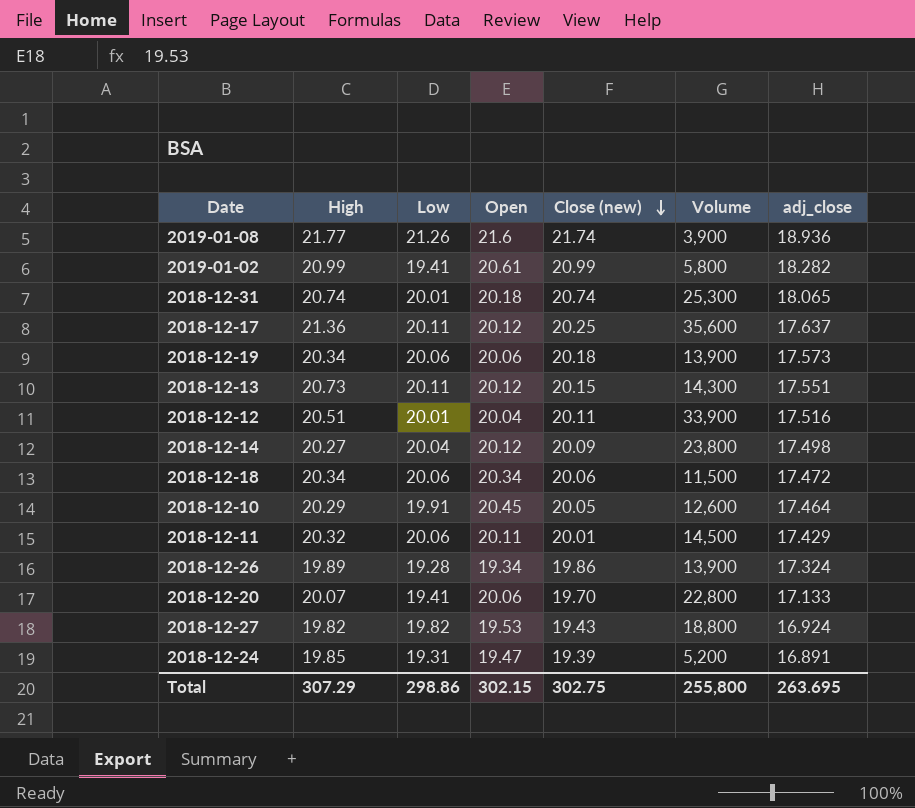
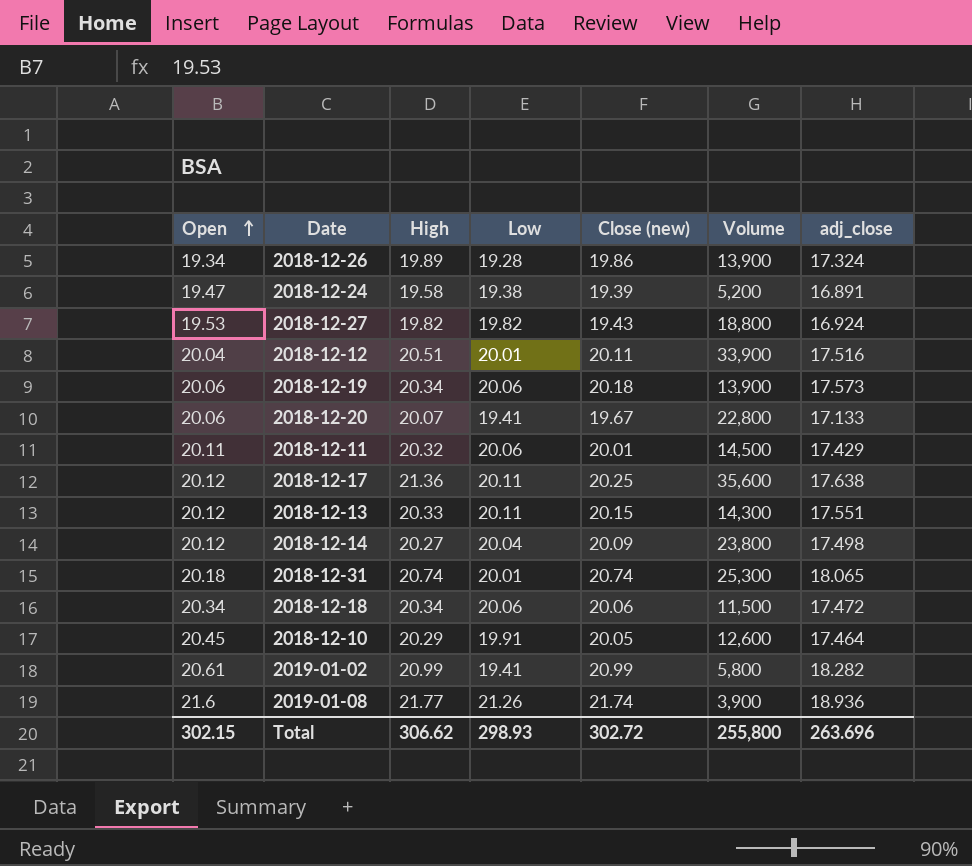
row order: Close (new) descending -> Open ascending
column Open | position: 4 -> 1
2018-12-24 | High: 19.85 -> 19.58
2018-12-24 | Low: 19.31 -> 19.38
2018-12-20 | Close (new): 19.70 -> 19.67
2018-12-17 | adj_close: 17.637 -> 17.638
2018-12-13 | High: 20.73 -> 20.33
Total | High: 307.29 -> 306.62
Total | Low: 298.86 -> 298.93
Total | Close (new): 302.75 -> 302.72
Total | adj_close: 263.695 -> 263.696

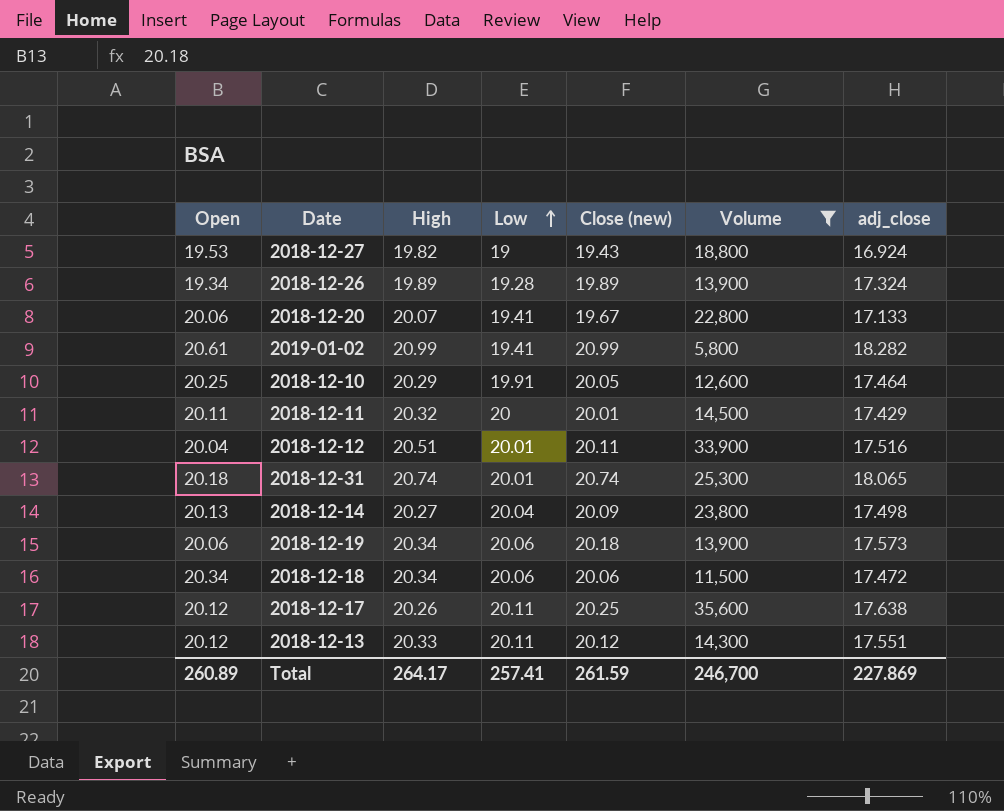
filter: none -> Volume >= 5,800
row order: Open ascending -> Low ascending
2018-12-27 | Low: 19.82 -> 19
2018-12-26 | Close (new): 19.86 -> 19.89
2018-12-10 | Open: 20.45 -> 20.25
2018-12-11 | Low: 20.06 -> 20
2018-12-14 | Open: 20.12 -> 20.13
2018-12-17 | High: 21.36 -> 20.26
2018-12-13 | Close (new): 20.15 -> 20.12
Total | Open: 302.15 -> 260.89
Total | High: 306.62 -> 264.17
Total | Low: 298.93 -> 257.41
Total | Close (new): 302.72 -> 261.59
Total | Volume: 255,800 -> 246,700
Total | adj_close: 263.696 -> 227.869

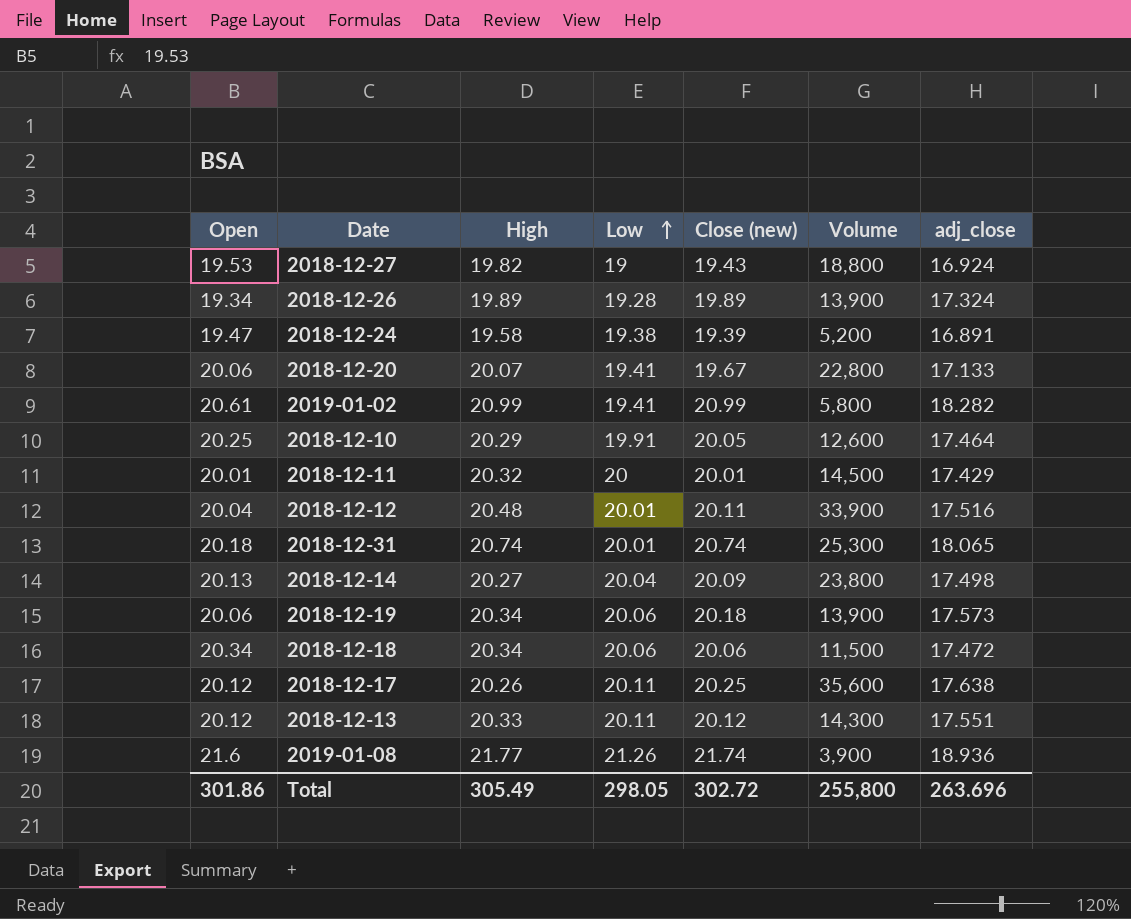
filter: Volume >= 5,800 -> none
2018-12-11 | Open: 20.11 -> 20.01
2018-12-12 | High: 20.51 -> 20.48
Total | Open: 260.89 -> 301.86
Total | High: 264.17 -> 305.49
Total | Low: 257.41 -> 298.05
Total | Close (new): 261.59 -> 302.72
Total | Volume: 246,700 -> 255,800
Total | adj_close: 227.869 -> 263.696

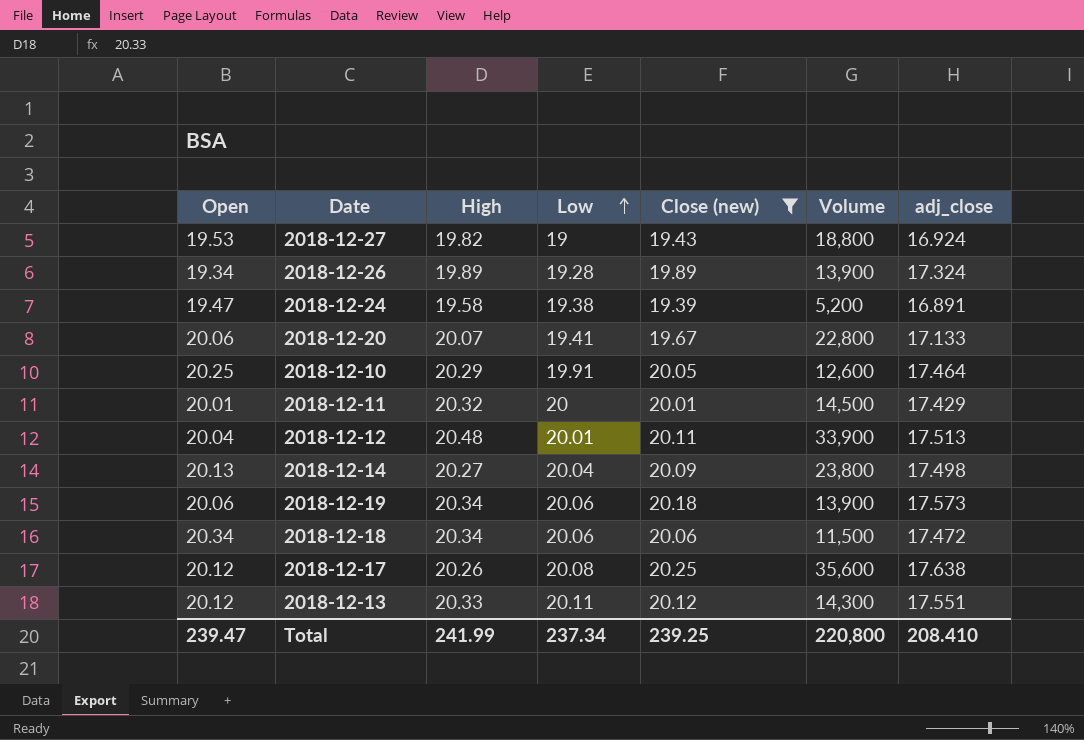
filter: none -> Close (new) <= 20.25
2018-12-12 | adj_close: 17.516 -> 17.513
2018-12-17 | Low: 20.11 -> 20.08
Total | Open: 301.86 -> 239.47
Total | High: 305.49 -> 241.99
Total | Low: 298.05 -> 237.34
Total | Close (new): 302.72 -> 239.25
Total | Volume: 255,800 -> 220,800
Total | adj_close: 263.696 -> 208.410

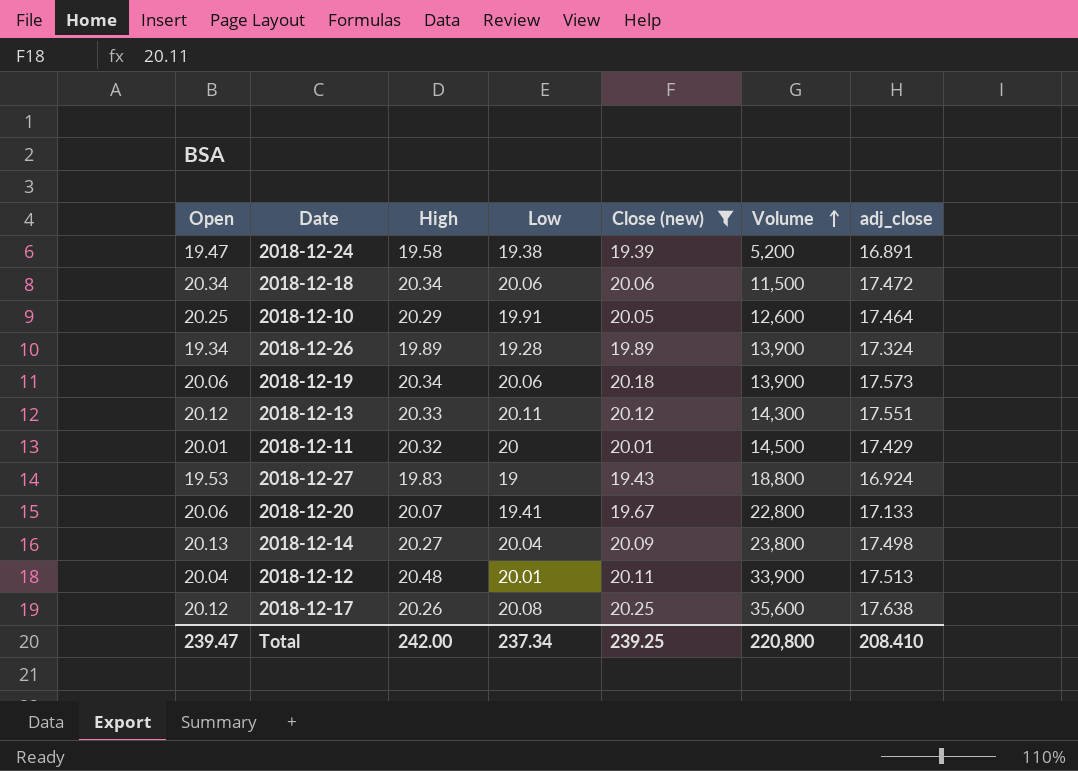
row order: Low ascending -> Volume ascending
2018-12-27 | High: 19.82 -> 19.83
Total | High: 241.99 -> 242.00

